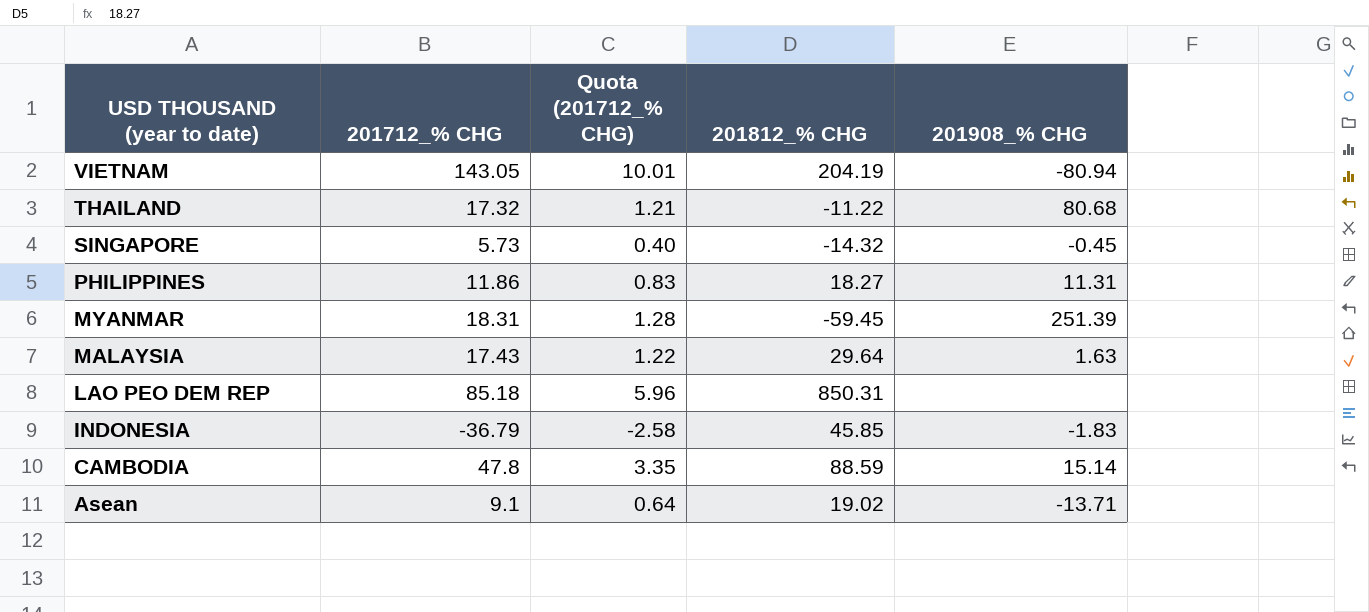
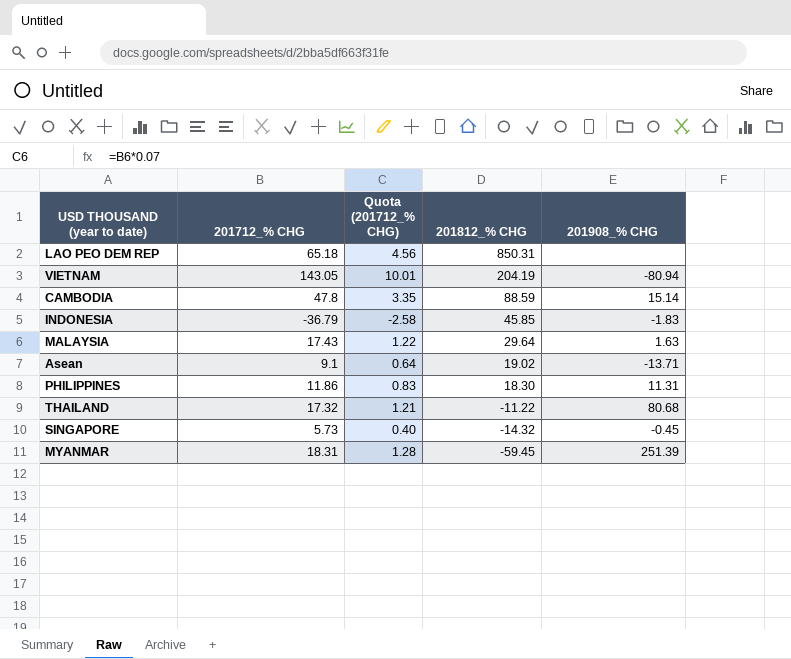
row order: USD THOUSAND (year to date) descending -> 201812_% CHG descending
LAO PEO DEM REP | 201712_% CHG: 85.18 -> 65.18
LAO PEO DEM REP | Quota (201712_% CHG): 5.96 -> 4.56
PHILIPPINES | 201812_% CHG: 18.27 -> 18.30

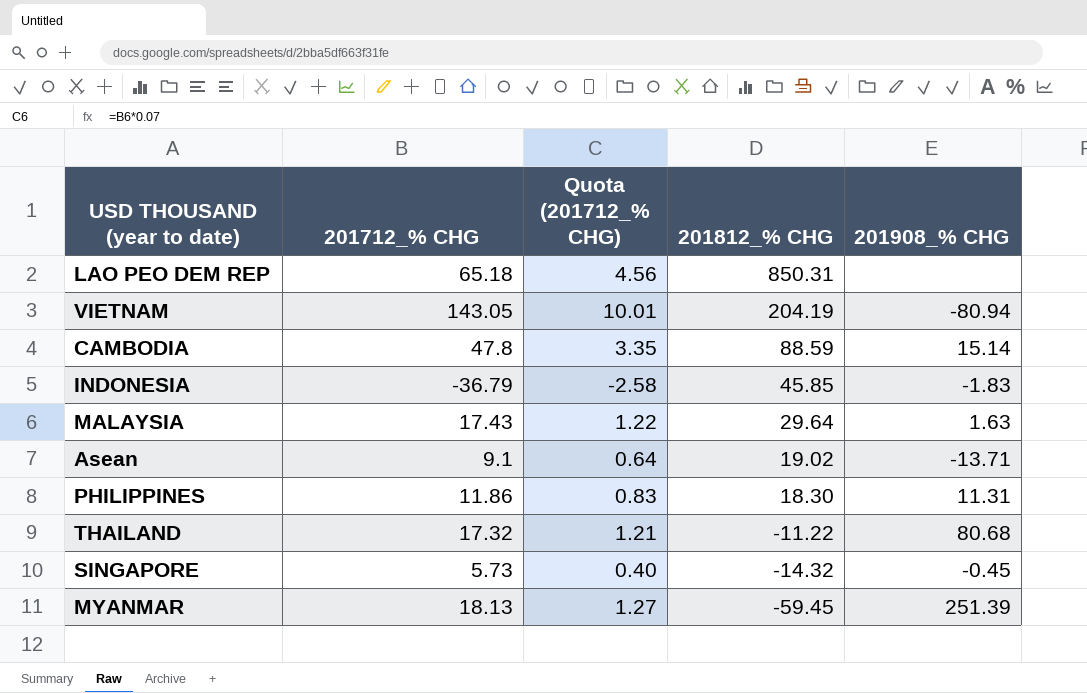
MYANMAR | 201712_% CHG: 18.31 -> 18.13
MYANMAR | Quota (201712_% CHG): 1.28 -> 1.27

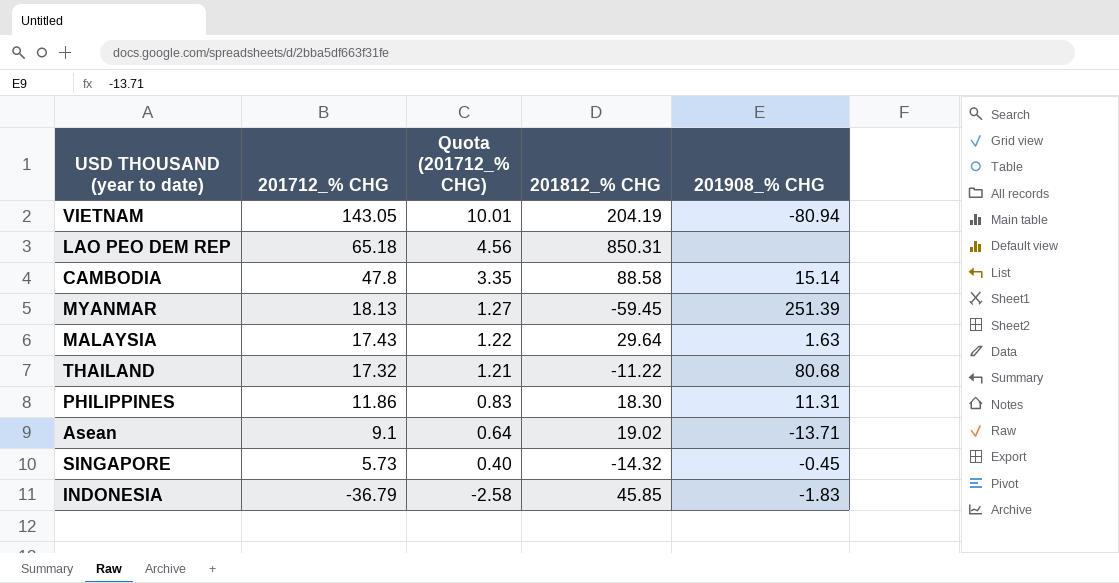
row order: 201812_% CHG descending -> 201712_% CHG descending
CAMBODIA | 201812_% CHG: 88.59 -> 88.58

